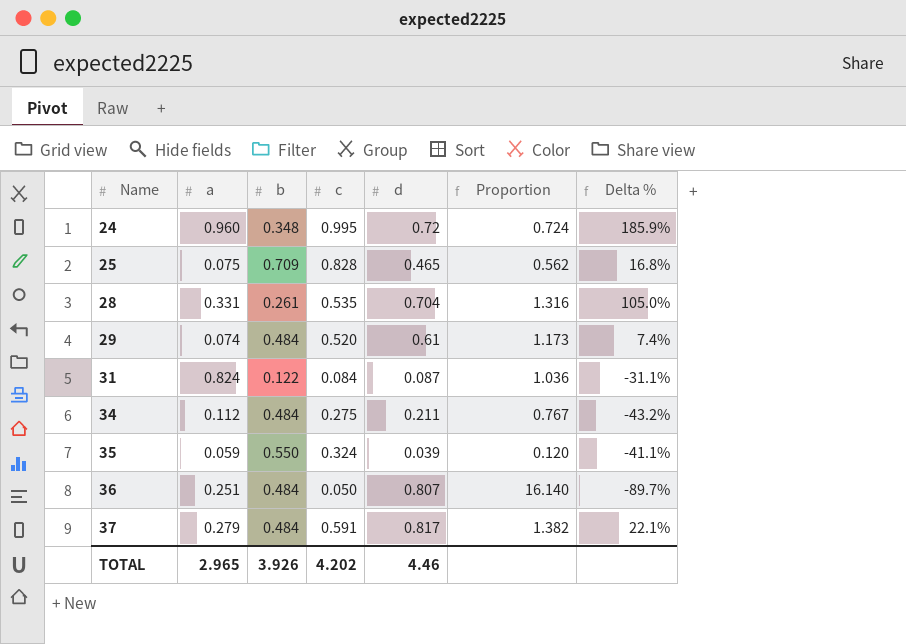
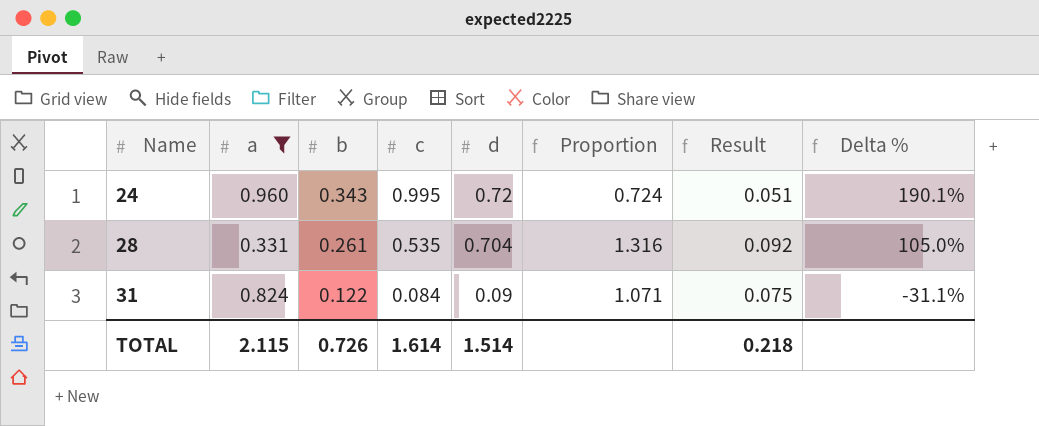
filter: none -> a >= 0.331
column Result | formula: none -> [Proportion] * 0.07
24 | b: 0.348 -> 0.343
24 | Delta %: 185.9% -> 190.1%
31 | d: 0.087 -> 0.09
31 | Proportion: 1.036 -> 1.071
TOTAL | a: 2.965 -> 2.115
TOTAL | b: 3.926 -> 0.726
TOTAL | c: 4.202 -> 1.614
TOTAL | d: 4.46 -> 1.514

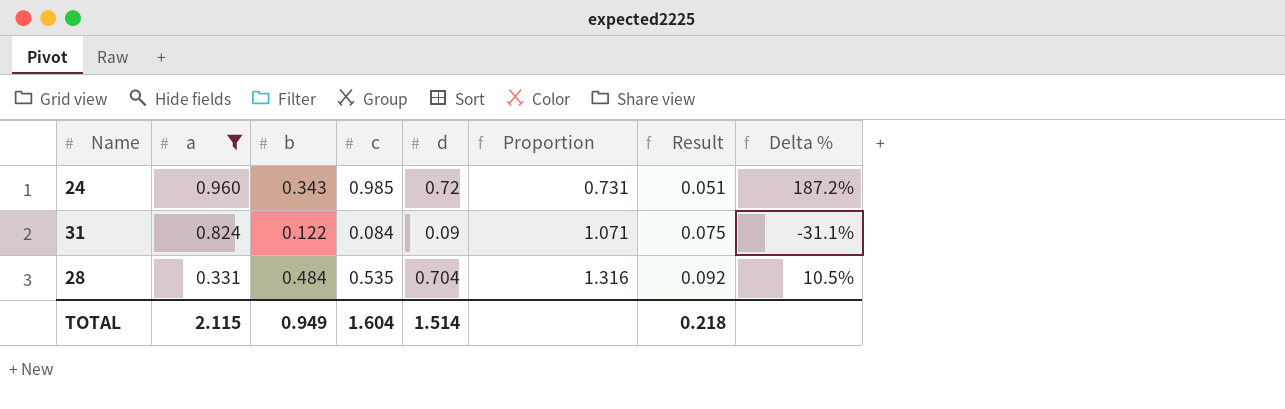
row order: Name ascending -> a descending
24 | c: 0.995 -> 0.985
24 | Proportion: 0.724 -> 0.731
24 | Delta %: 190.1% -> 187.2%
28 | b: 0.261 -> 0.484
28 | Delta %: 105.0% -> 10.5%
TOTAL | b: 0.726 -> 0.949
TOTAL | c: 1.614 -> 1.604

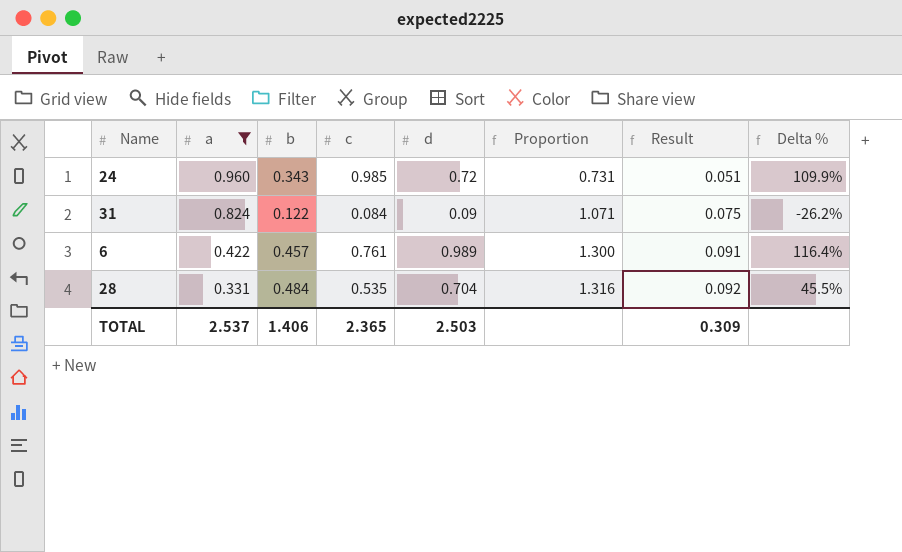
column Delta % | formula: ([c] - [b]) / [b] -> ([d] - [b]) / [b]
row 6: none -> 0.422 | 0.457 | 0.761 | 0.989 | 1.300 | 0.091 | 116.4%
TOTAL | a: 2.115 -> 2.537
TOTAL | b: 0.949 -> 1.406
TOTAL | c: 1.604 -> 2.365
TOTAL | d: 1.514 -> 2.503
TOTAL | Result: 0.218 -> 0.309

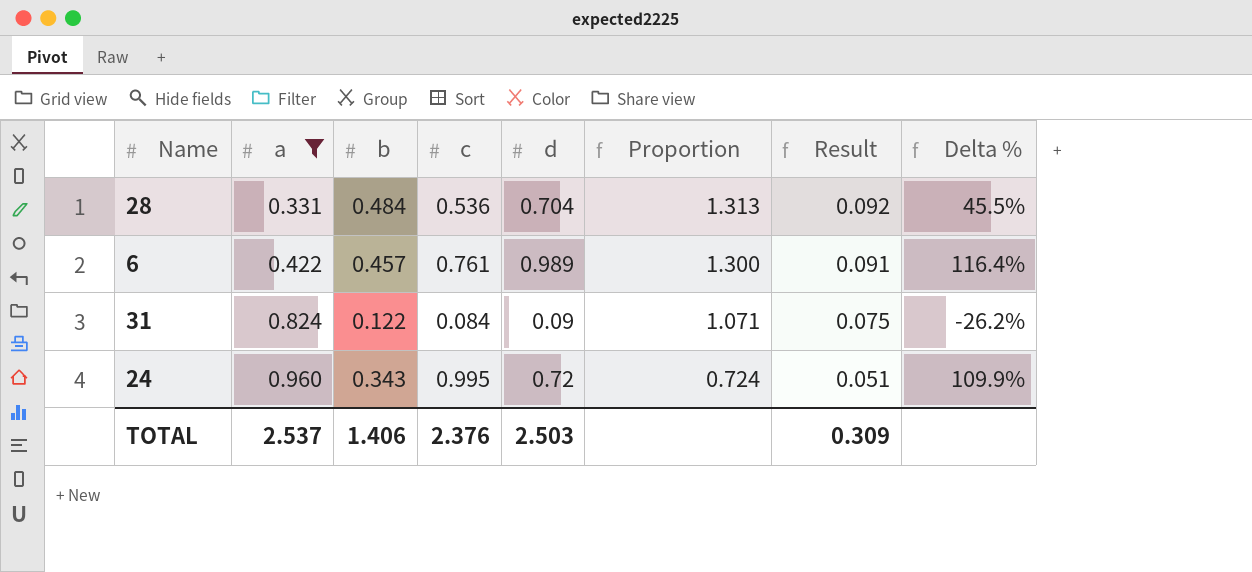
row order: a descending -> a ascending
28 | c: 0.535 -> 0.536
28 | Proportion: 1.316 -> 1.313
24 | c: 0.985 -> 0.995
24 | Proportion: 0.731 -> 0.724
TOTAL | c: 2.365 -> 2.376

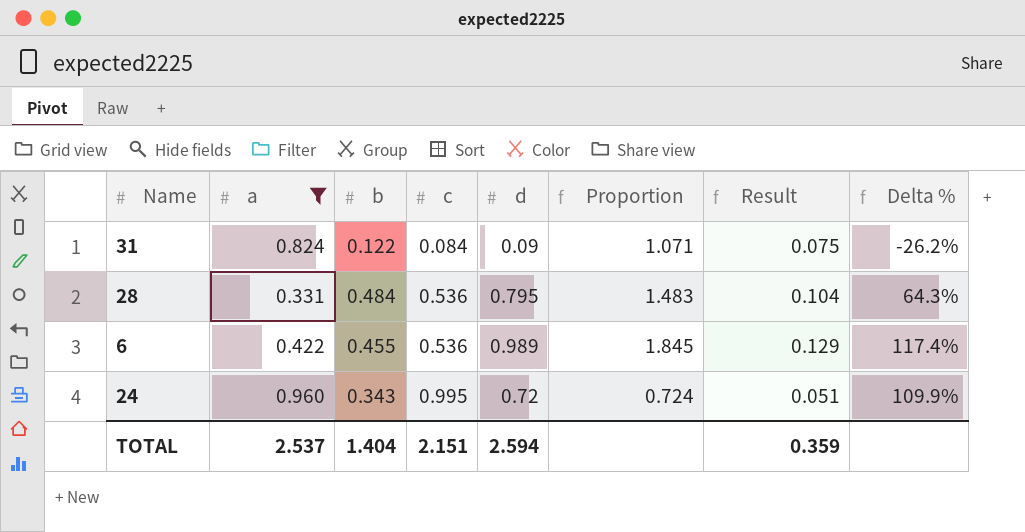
row order: a ascending -> c ascending
28 | d: 0.704 -> 0.795
28 | Proportion: 1.313 -> 1.483
28 | Result: 0.092 -> 0.104
28 | Delta %: 45.5% -> 64.3%
6 | b: 0.457 -> 0.455
6 | c: 0.761 -> 0.536
6 | Proportion: 1.300 -> 1.845
6 | Result: 0.091 -> 0.129
6 | Delta %: 116.4% -> 117.4%
TOTAL | b: 1.406 -> 1.404
TOTAL | c: 2.376 -> 2.151
TOTAL | d: 2.503 -> 2.594
TOTAL | Result: 0.309 -> 0.359

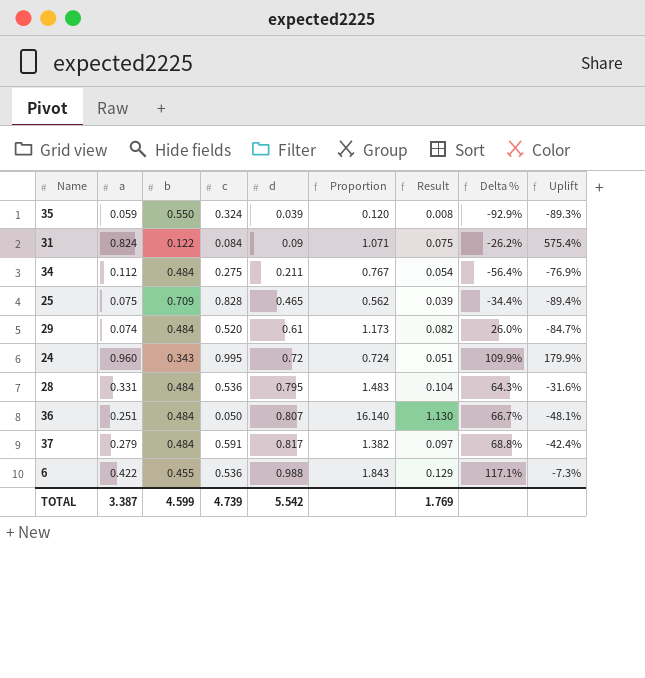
filter: a >= 0.331 -> none
row order: c ascending -> d ascending
column Uplift | formula: none -> ([a] - [b]) / [b]
6 | d: 0.989 -> 0.988
6 | Proportion: 1.845 -> 1.843
6 | Delta %: 117.4% -> 117.1%
TOTAL | a: 2.537 -> 3.387
TOTAL | b: 1.404 -> 4.599
TOTAL | c: 2.151 -> 4.739
TOTAL | d: 2.594 -> 5.542
TOTAL | Result: 0.359 -> 1.769

